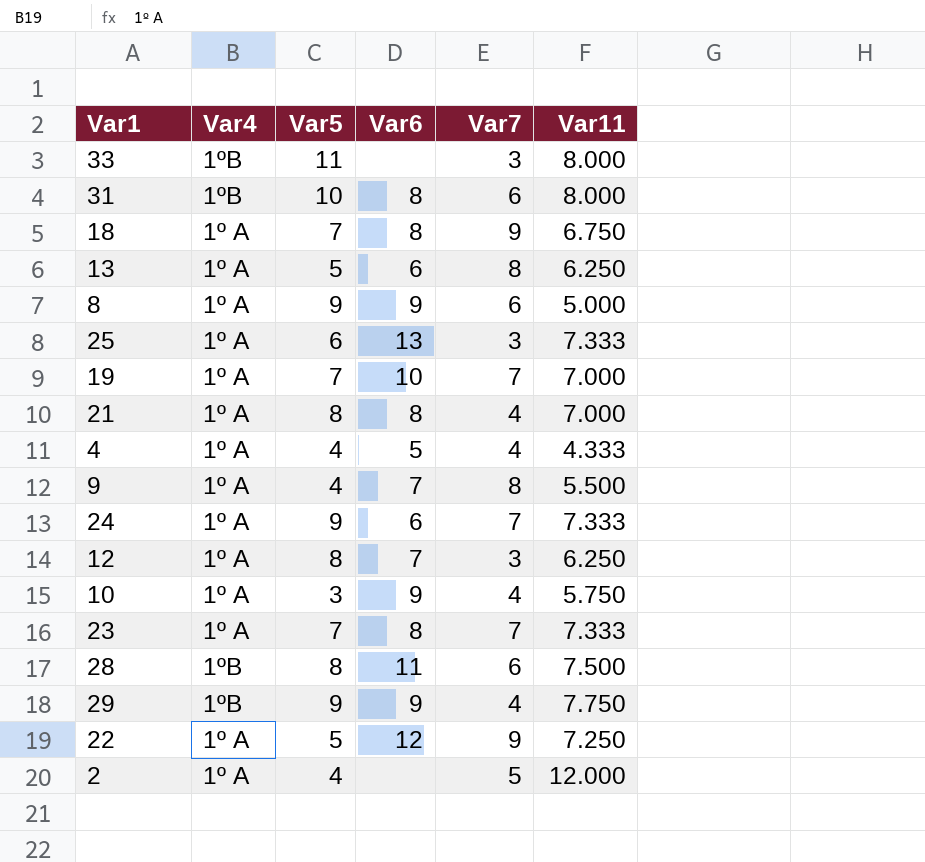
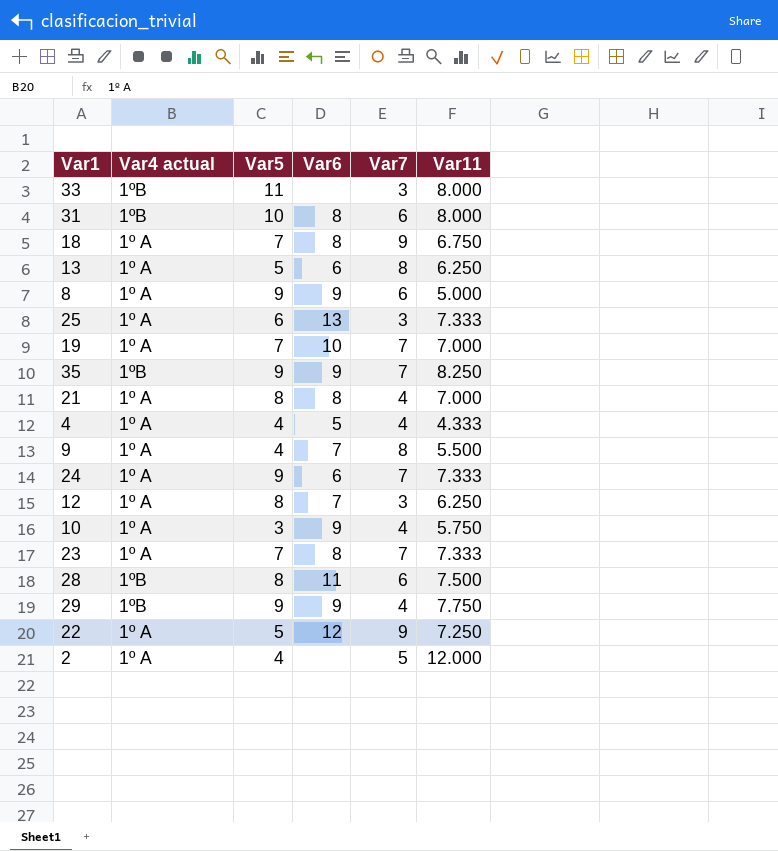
column name: Var4 -> Var4 actual
row 35: none -> 1ºB | 9 | 9 | 7 | 8.250

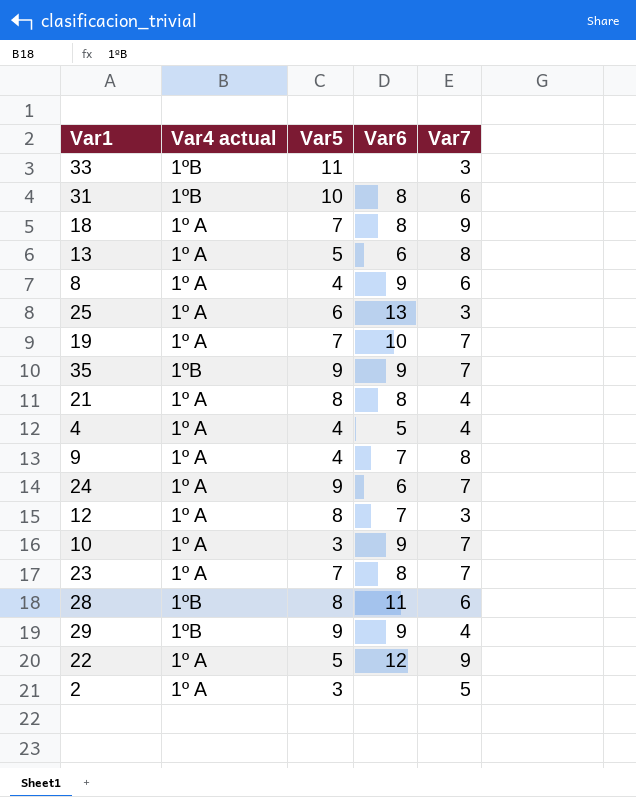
column Var11 | position: 6 -> none
8 | Var5: 9 -> 4
10 | Var7: 4 -> 7
2 | Var5: 4 -> 3

